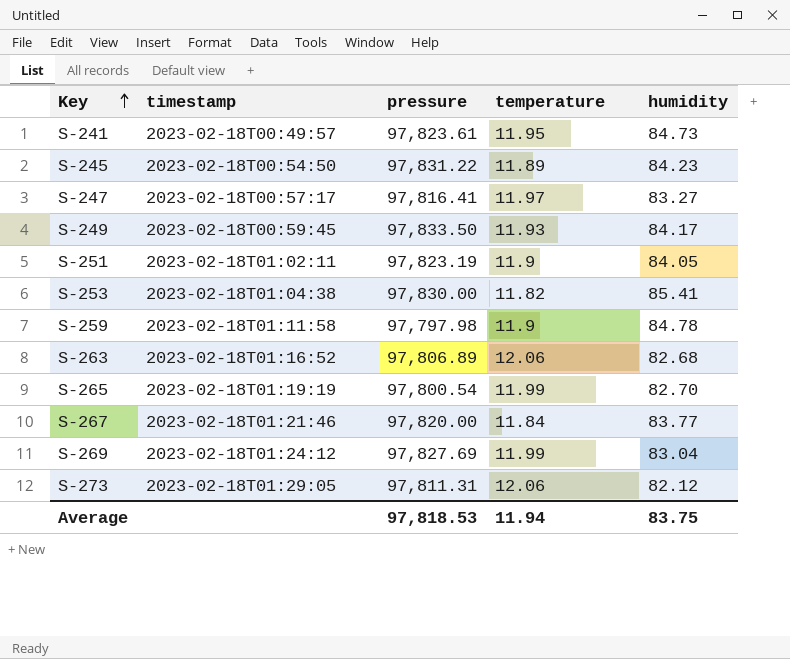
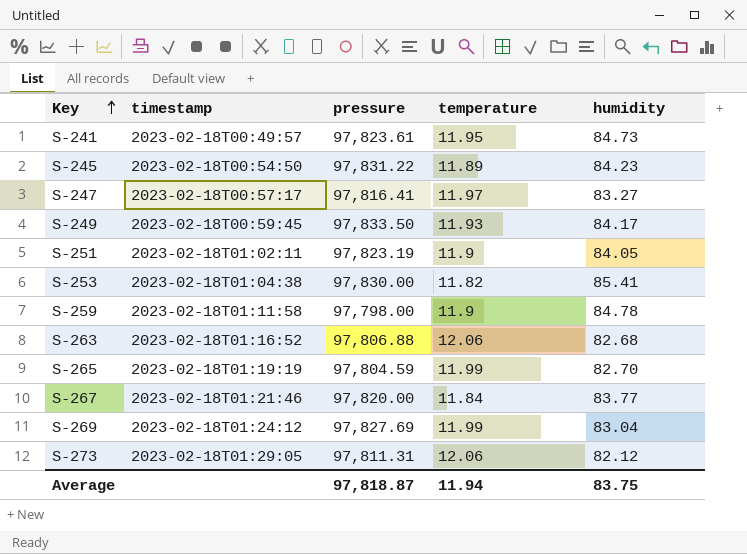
S-259 | pressure: 97,797.98 -> 97,798.00
S-263 | pressure: 97,806.89 -> 97,806.88
S-265 | pressure: 97,800.54 -> 97,804.59
Average | pressure: 97,818.53 -> 97,818.87

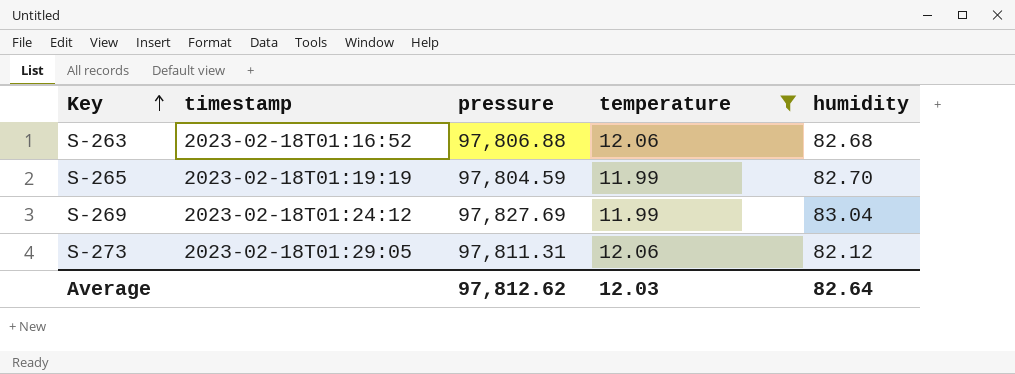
filter: none -> temperature >= 11.99
Average | pressure: 97,818.87 -> 97,812.62
Average | temperature: 11.94 -> 12.03
Average | humidity: 83.75 -> 82.64

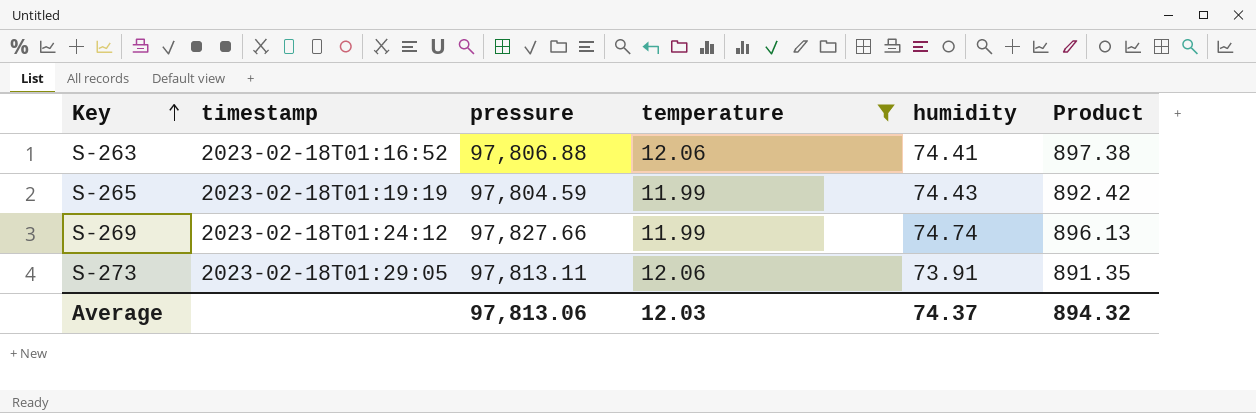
column Product | formula: none -> [temperature] * [humidity]
S-263 | humidity: 82.68 -> 74.41
S-265 | humidity: 82.70 -> 74.43
S-269 | pressure: 97,827.69 -> 97,827.66
S-269 | humidity: 83.04 -> 74.74
S-273 | pressure: 97,811.31 -> 97,813.11
S-273 | humidity: 82.12 -> 73.91
Average | pressure: 97,812.62 -> 97,813.06
Average | humidity: 82.64 -> 74.37

